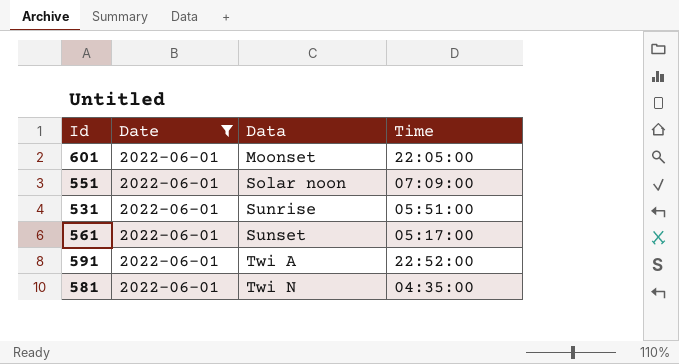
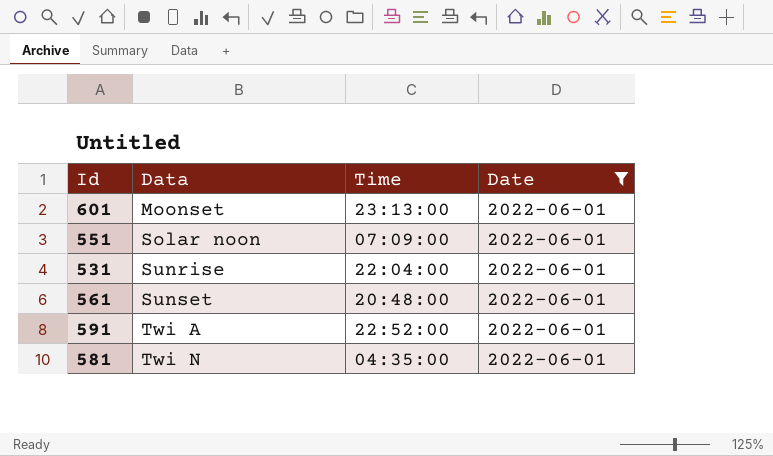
column Date | position: 2 -> 4
601 | Time: 22:05:00 -> 23:13:00
531 | Time: 05:51:00 -> 22:04:00
561 | Time: 05:17:00 -> 20:48:00

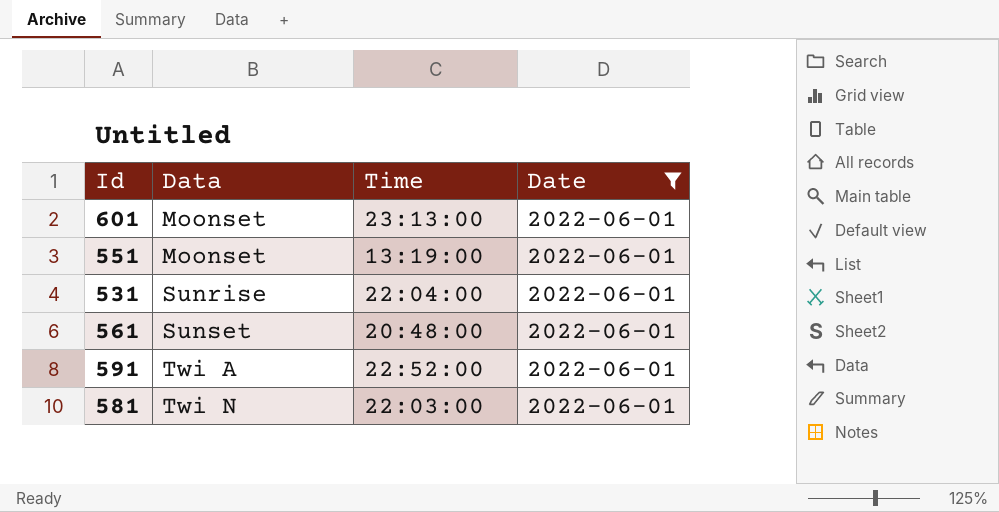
551 | Data: Solar noon -> Moonset
551 | Time: 07:09:00 -> 13:19:00
581 | Time: 04:35:00 -> 22:03:00

